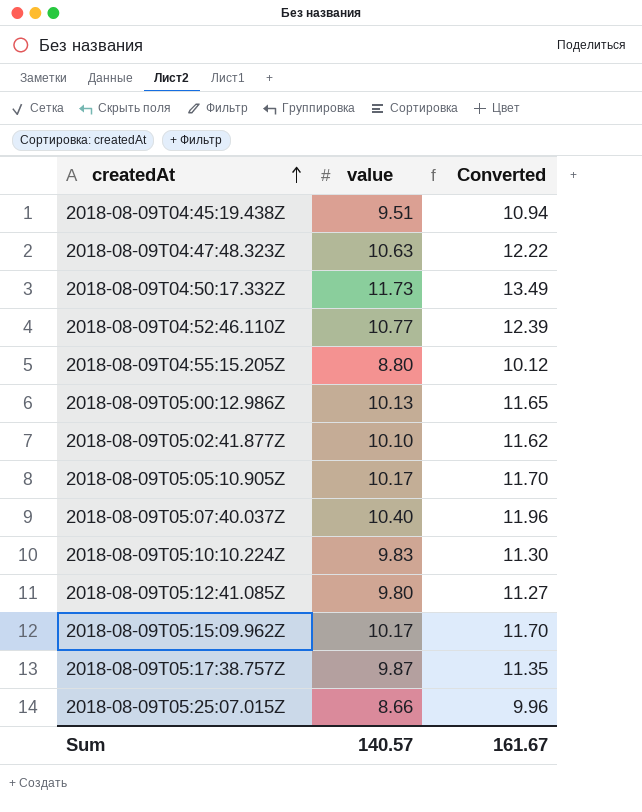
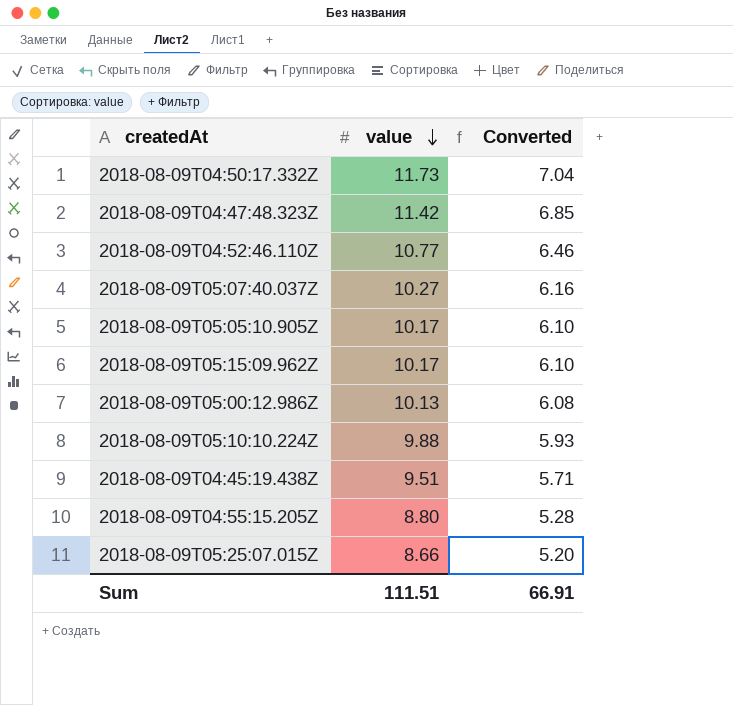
row order: createdAt ascending -> value descending
column Converted | formula: [value] * 1.15 -> [value] * 0.6
row 2018-08-09T05:02:41.877Z: 10.10 | 11.62 -> none
row 2018-08-09T05:12:41.085Z: 9.80 | 11.27 -> none
row 2018-08-09T05:17:38.757Z: 9.87 | 11.35 -> none
2018-08-09T04:47:48.323Z | value: 10.63 -> 11.42
2018-08-09T05:07:40.037Z | value: 10.40 -> 10.27
2018-08-09T05:10:10.224Z | value: 9.83 -> 9.88
Sum | value: 140.57 -> 111.51
Sum | Converted: 161.67 -> 66.91

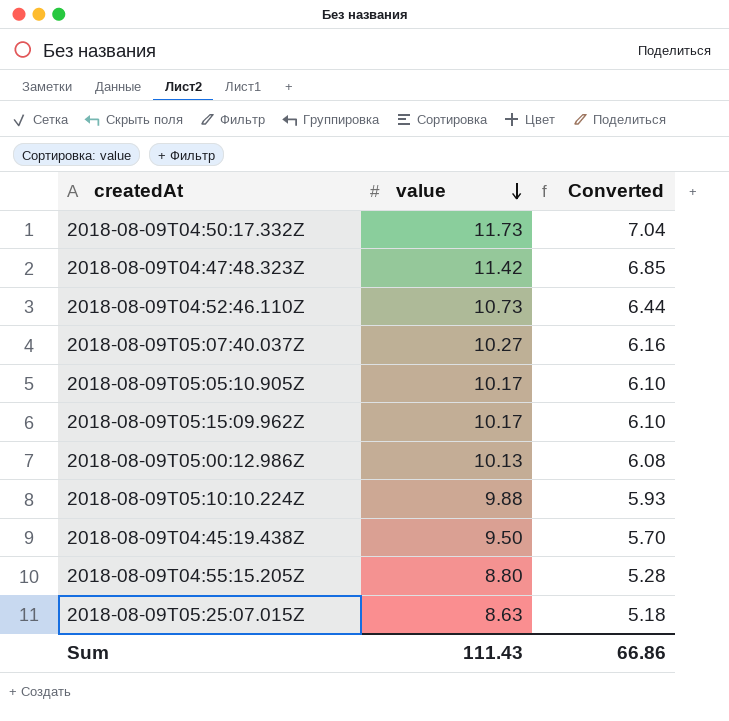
2018-08-09T04:52:46.110Z | value: 10.77 -> 10.73
2018-08-09T04:52:46.110Z | Converted: 6.46 -> 6.44
2018-08-09T04:45:19.438Z | value: 9.51 -> 9.50
2018-08-09T04:45:19.438Z | Converted: 5.71 -> 5.70
2018-08-09T05:25:07.015Z | value: 8.66 -> 8.63
2018-08-09T05:25:07.015Z | Converted: 5.20 -> 5.18
Sum | value: 111.51 -> 111.43
Sum | Converted: 66.91 -> 66.86

